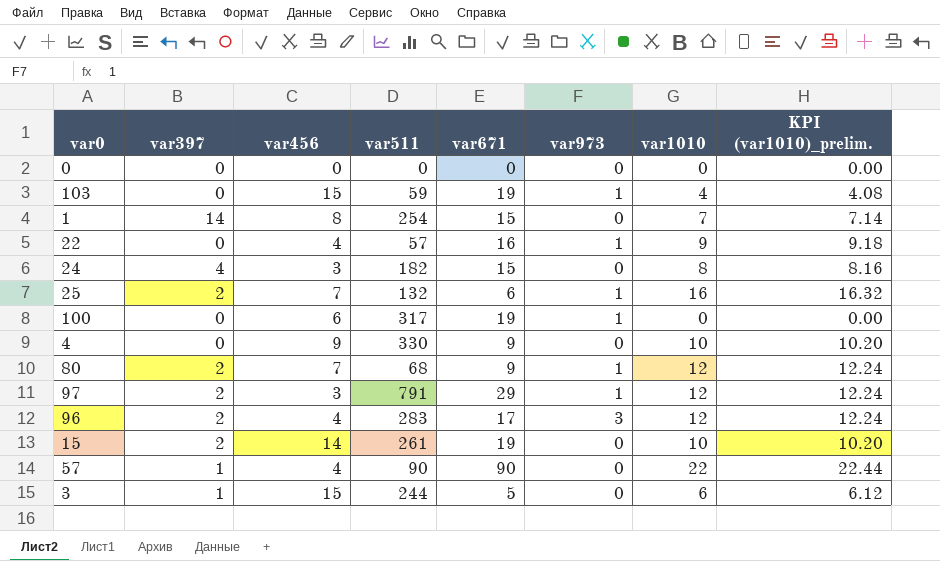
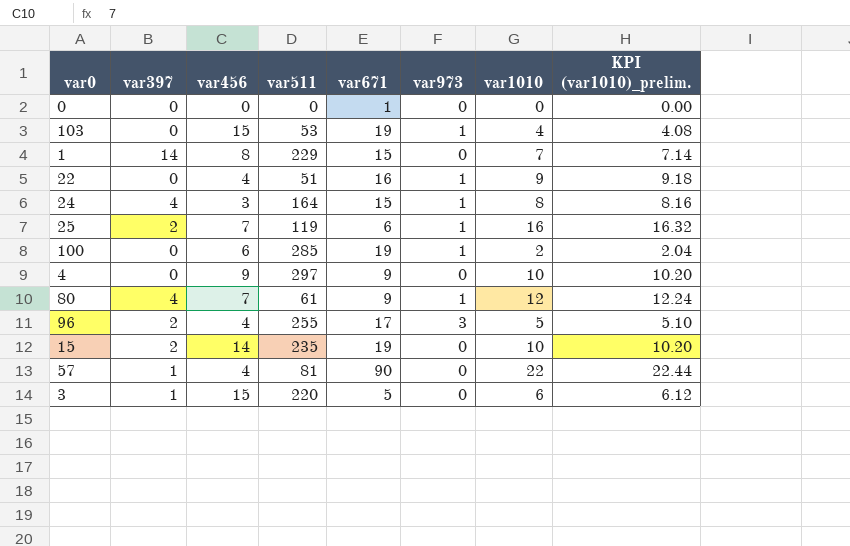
row 97: 2 | 3 | 791 | 29 | 1 | 12 | 12.24 -> none
0 | var671: 0 -> 1
103 | var511: 59 -> 53
1 | var511: 254 -> 229
22 | var511: 57 -> 51
24 | var511: 182 -> 164
24 | var973: 0 -> 1
25 | var511: 132 -> 119
100 | var511: 317 -> 285
100 | var1010: 0 -> 2
100 | KPI (var1010)_prelim.: 0.00 -> 2.04
4 | var511: 330 -> 297
80 | var397: 2 -> 4
80 | var511: 68 -> 61
96 | var511: 283 -> 255
96 | var1010: 12 -> 5
96 | KPI (var1010)_prelim.: 12.24 -> 5.10
15 | var511: 261 -> 235
57 | var511: 90 -> 81
3 | var511: 244 -> 220

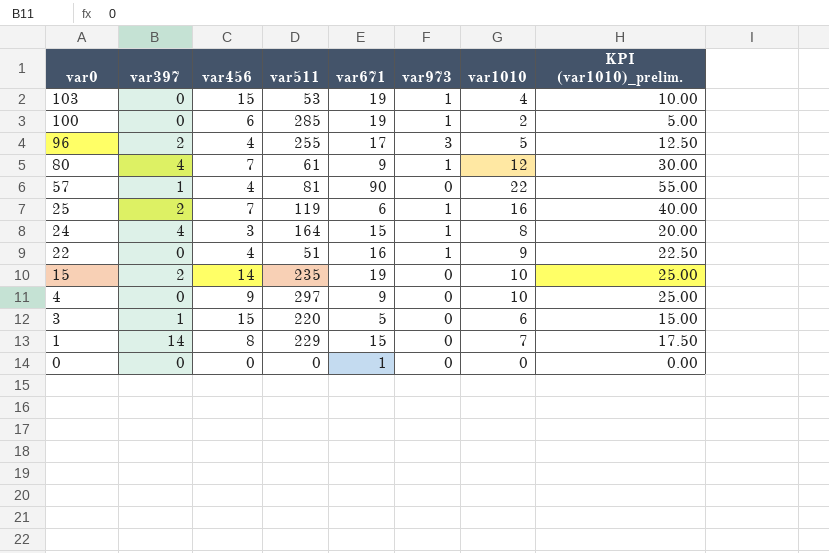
row order: none -> var0 descending
column KPI (var1010)_prelim. | formula: [var1010] * 1.02 -> [var1010] * 2.5

